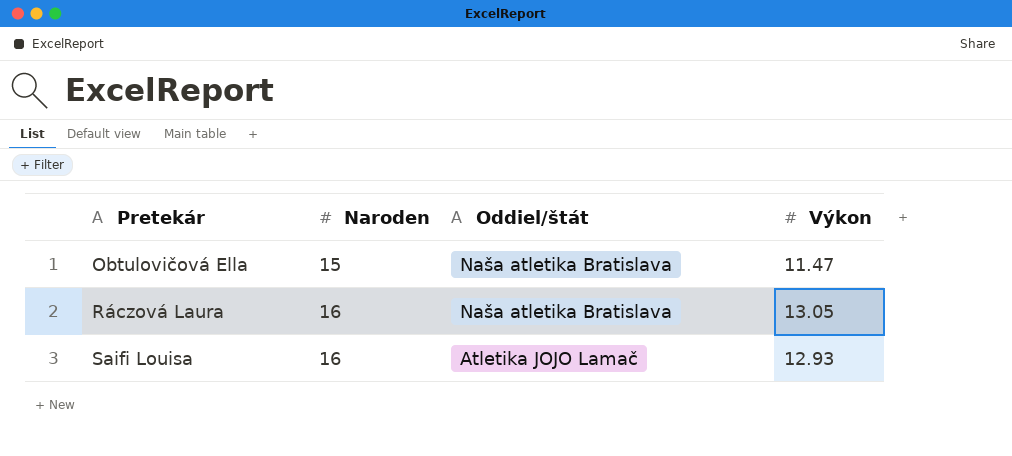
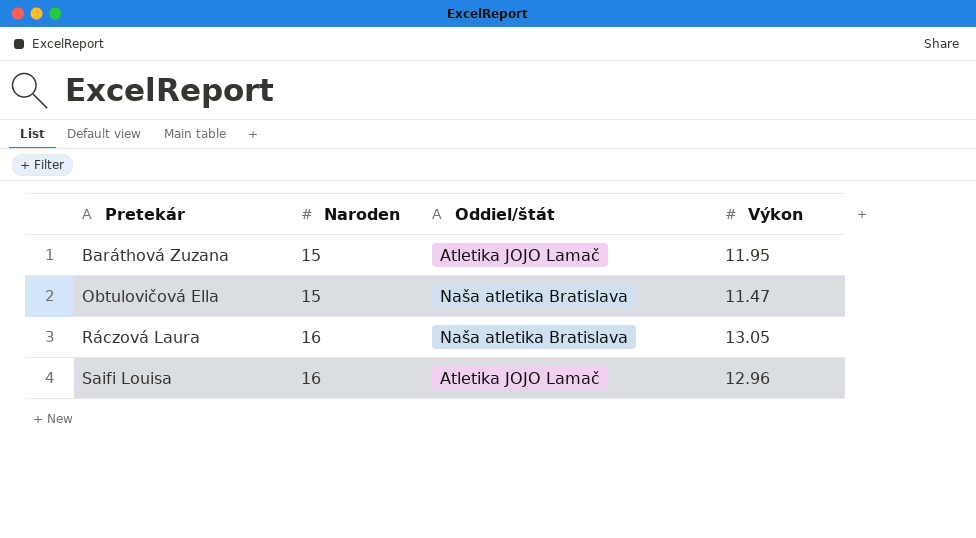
row Baráthová Zuzana: none -> 15 | Atletika JOJO Lamač | 11.95
Saifi Louisa | Výkon: 12.93 -> 12.96

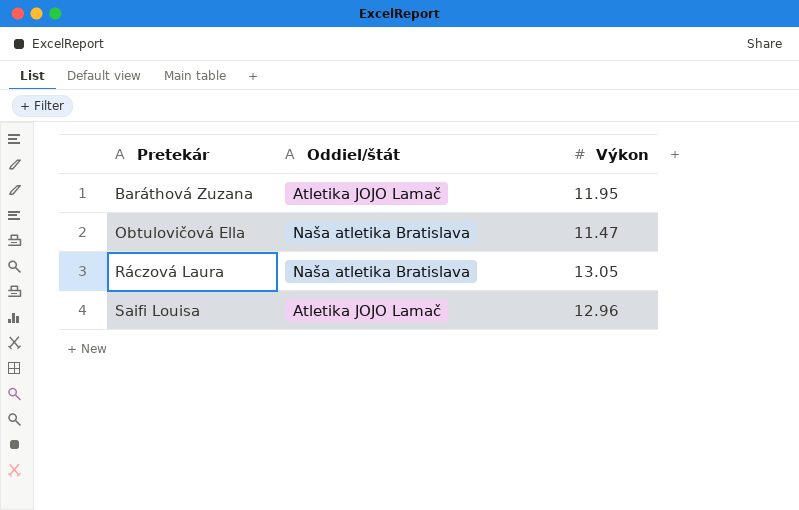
column Naroden | position: 2 -> none

